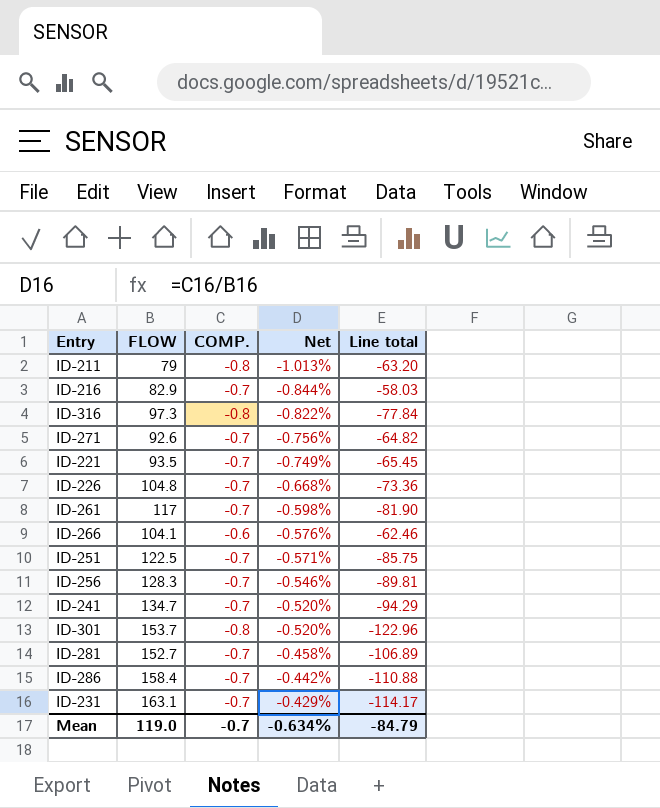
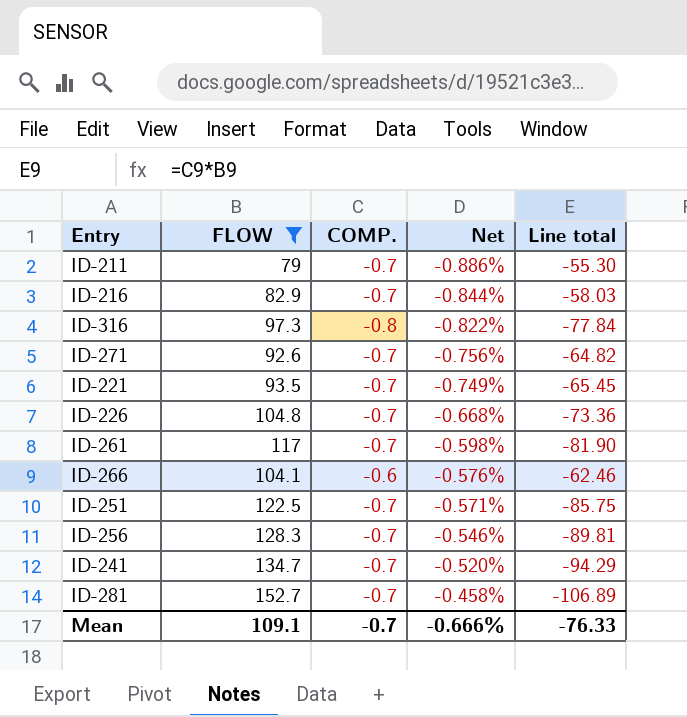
filter: none -> FLOW <= 152.7
ID-211 | COMP.: -0.8 -> -0.7
ID-211 | Net: -1.013% -> -0.886%
ID-211 | Line total: -63.20 -> -55.30
Mean | FLOW: 119.0 -> 109.1
Mean | Net: -0.634% -> -0.666%
Mean | Line total: -84.79 -> -76.33

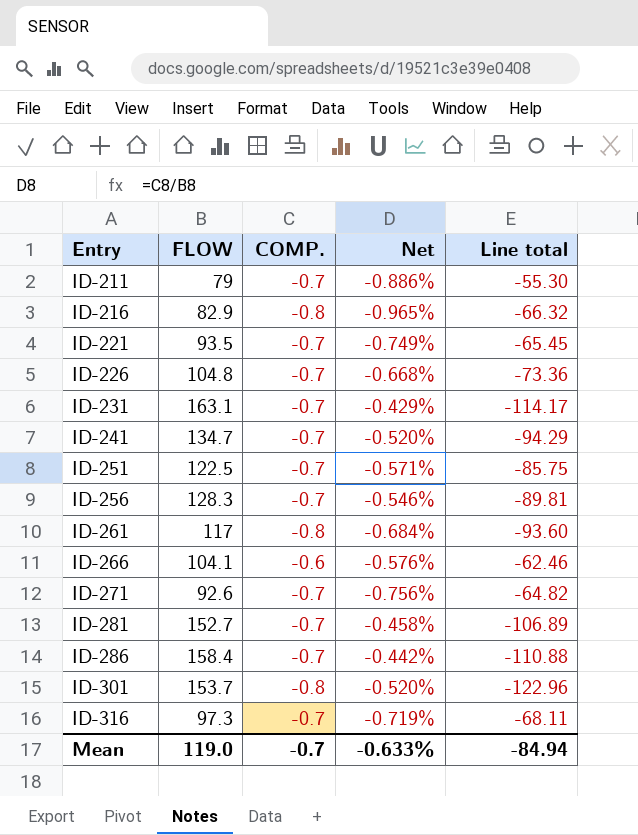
filter: FLOW <= 152.7 -> none
row order: Net ascending -> Entry ascending
ID-216 | COMP.: -0.7 -> -0.8
ID-216 | Net: -0.844% -> -0.965%
ID-216 | Line total: -58.03 -> -66.32
ID-261 | COMP.: -0.7 -> -0.8
ID-261 | Net: -0.598% -> -0.684%
ID-261 | Line total: -81.90 -> -93.60
ID-316 | COMP.: -0.8 -> -0.7
ID-316 | Net: -0.822% -> -0.719%
ID-316 | Line total: -77.84 -> -68.11
Mean | FLOW: 109.1 -> 119.0
Mean | Net: -0.666% -> -0.633%
Mean | Line total: -76.33 -> -84.94

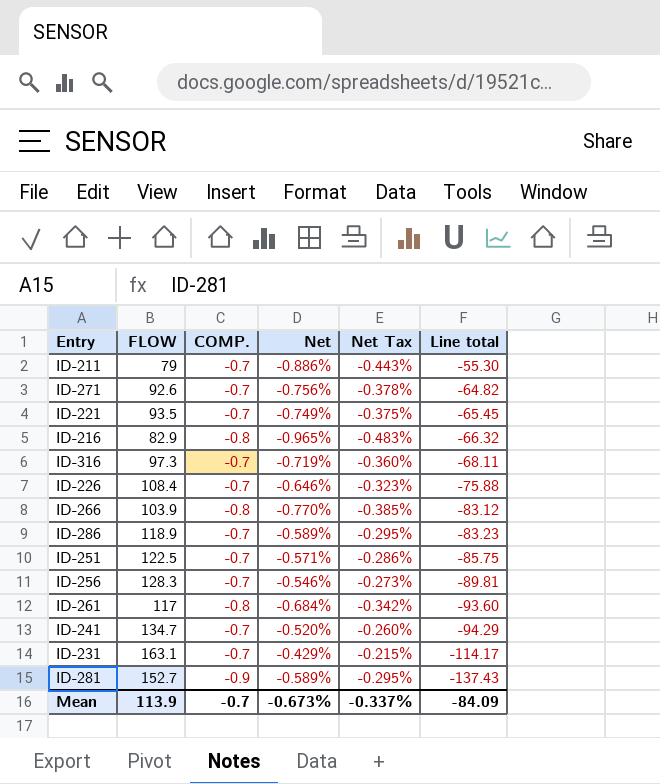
row order: Entry ascending -> Line total descending
column Net Tax | formula: none -> [Net] * 0.5
row ID-301: 153.7 | -0.8 | -0.520% | -122.96 -> none
ID-226 | FLOW: 104.8 -> 108.4
ID-226 | Net: -0.668% -> -0.646%
ID-226 | Line total: -73.36 -> -75.88
ID-266 | FLOW: 104.1 -> 103.9
ID-266 | COMP.: -0.6 -> -0.8
ID-266 | Net: -0.576% -> -0.770%
ID-266 | Line total: -62.46 -> -83.12
ID-286 | FLOW: 158.4 -> 118.9
ID-286 | Net: -0.442% -> -0.589%
ID-286 | Line total: -110.88 -> -83.23
ID-281 | COMP.: -0.7 -> -0.9
ID-281 | Net: -0.458% -> -0.589%
ID-281 | Line total: -106.89 -> -137.43
Mean | FLOW: 119.0 -> 113.9
Mean | Net: -0.633% -> -0.673%
Mean | Line total: -84.94 -> -84.09

